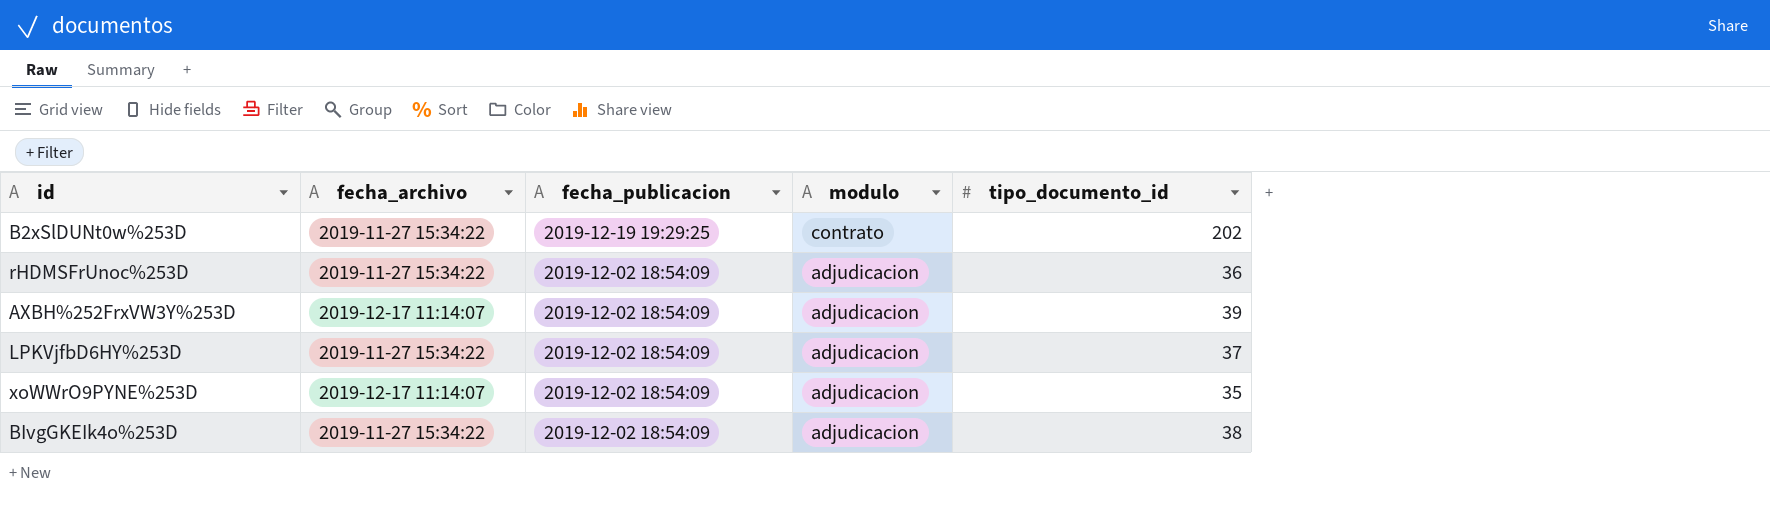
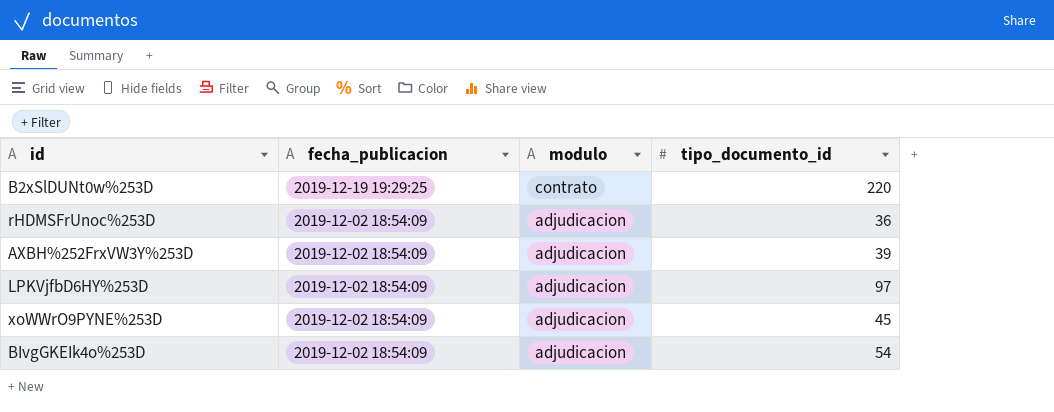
column fecha_archivo | position: 2 -> none
B2xSlDUNt0w%253D | tipo_documento_id: 202 -> 220
LPKVjfbD6HY%253D | tipo_documento_id: 37 -> 97
xoWWrO9PYNE%253D | tipo_documento_id: 35 -> 45
BIvgGKEIk4o%253D | tipo_documento_id: 38 -> 54

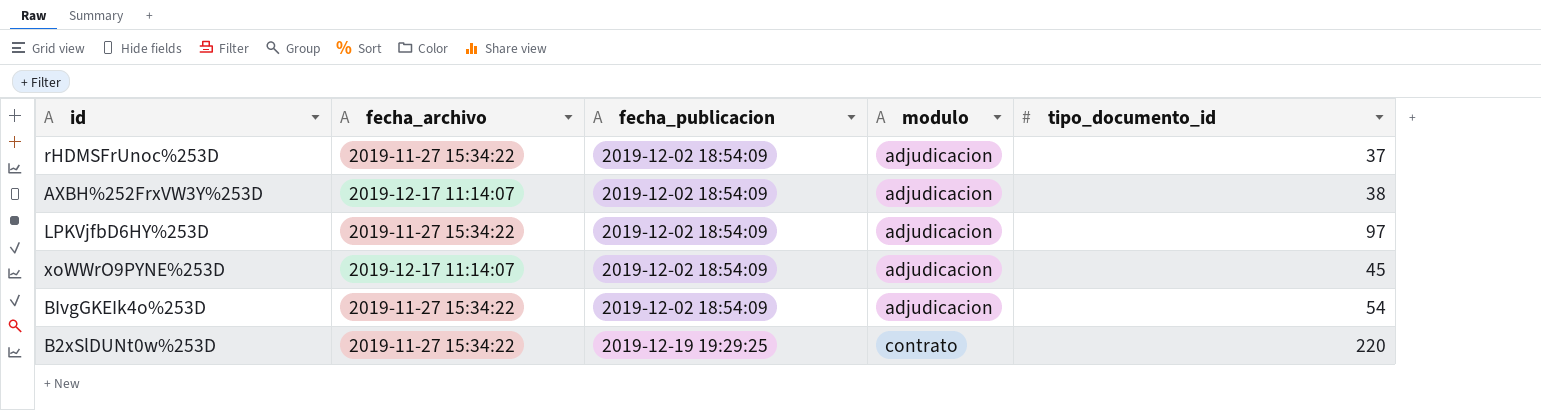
row order: fecha_publicacion descending -> fecha_publicacion ascending
column fecha_archivo | position: none -> 2
rHDMSFrUnoc%253D | tipo_documento_id: 36 -> 37
AXBH%252FrxVW3Y%253D | tipo_documento_id: 39 -> 38

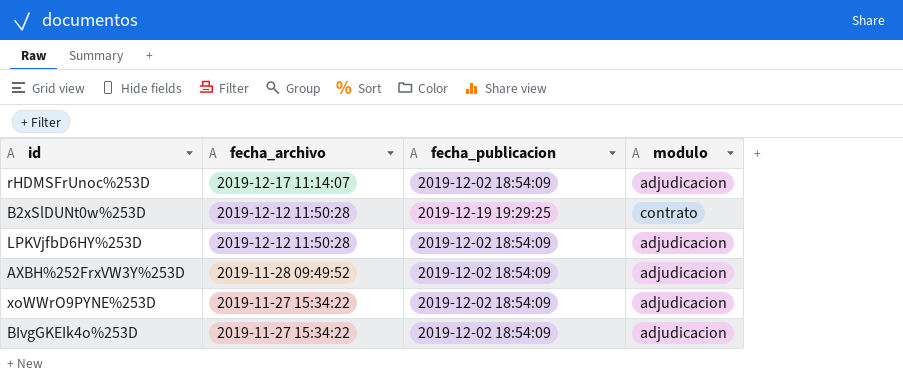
row order: fecha_publicacion ascending -> fecha_archivo descending
column tipo_documento_id | position: 5 -> none
rHDMSFrUnoc%253D | fecha_archivo: 2019-11-27 15:34:22 -> 2019-12-17 11:14:07
B2xSlDUNt0w%253D | fecha_archivo: 2019-11-27 15:34:22 -> 2019-12-12 11:50:28
LPKVjfbD6HY%253D | fecha_archivo: 2019-11-27 15:34:22 -> 2019-12-12 11:50:28
AXBH%252FrxVW3Y%253D | fecha_archivo: 2019-12-17 11:14:07 -> 2019-11-28 09:49:52
xoWWrO9PYNE%253D | fecha_archivo: 2019-12-17 11:14:07 -> 2019-11-27 15:34:22

